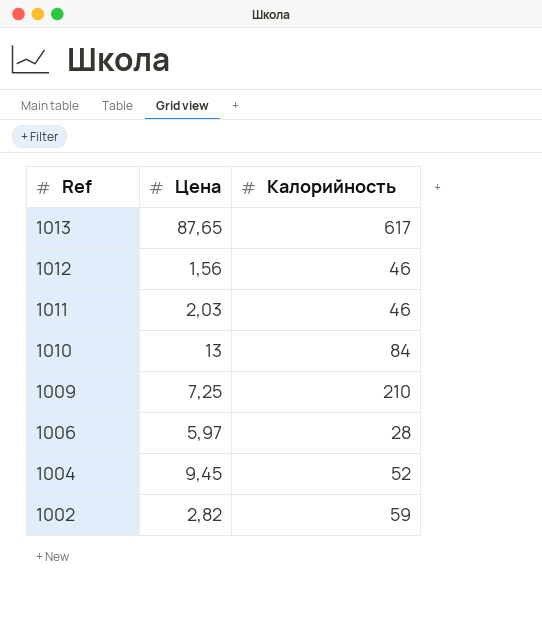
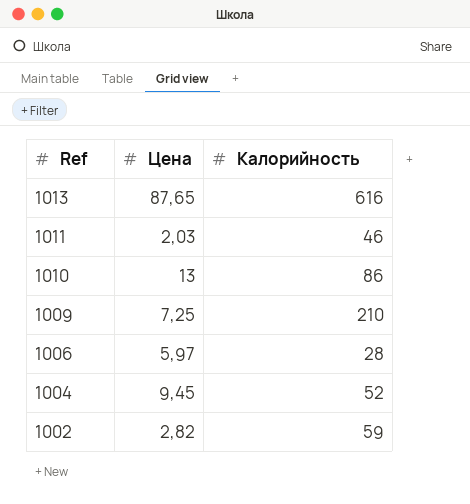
row 1012: 1,56 | 46 -> none
1013 | Калорийность: 617 -> 616
1010 | Калорийность: 84 -> 86

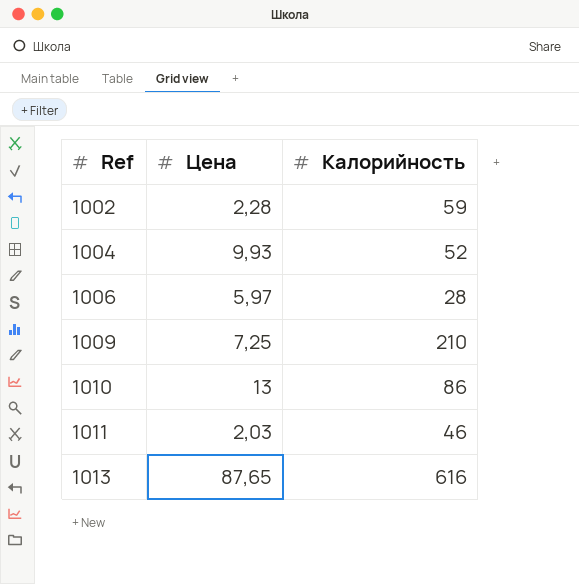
row order: Ref descending -> Ref ascending
1002 | Цена: 2,82 -> 2,28
1004 | Цена: 9,45 -> 9,93

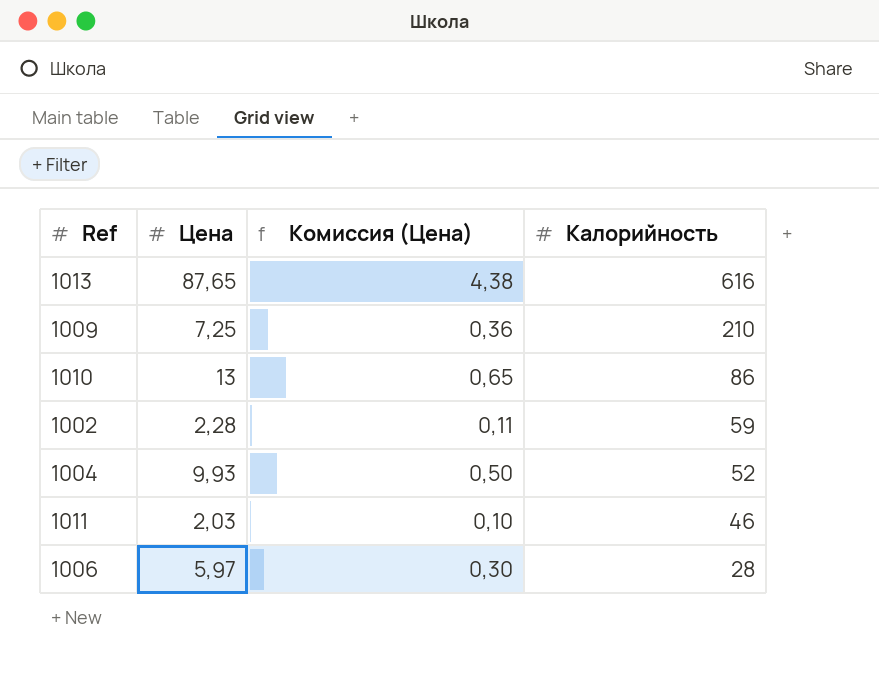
row order: Ref ascending -> Калорийность descending
column Комиссия (Цена) | formula: none -> [Цена] * 0,05

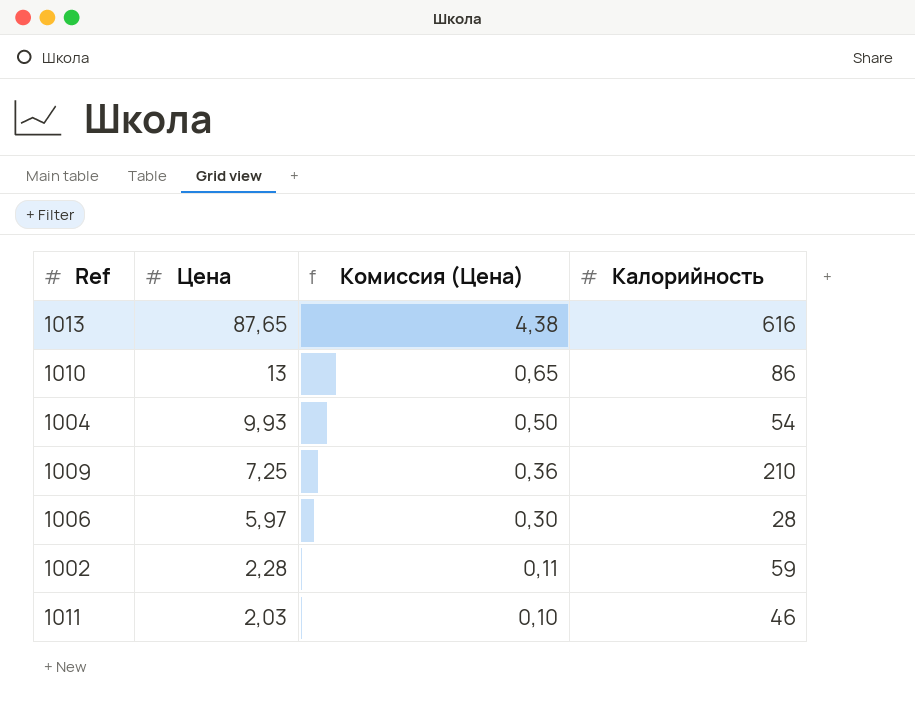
row order: Калорийность descending -> Цена descending
1004 | Калорийность: 52 -> 54

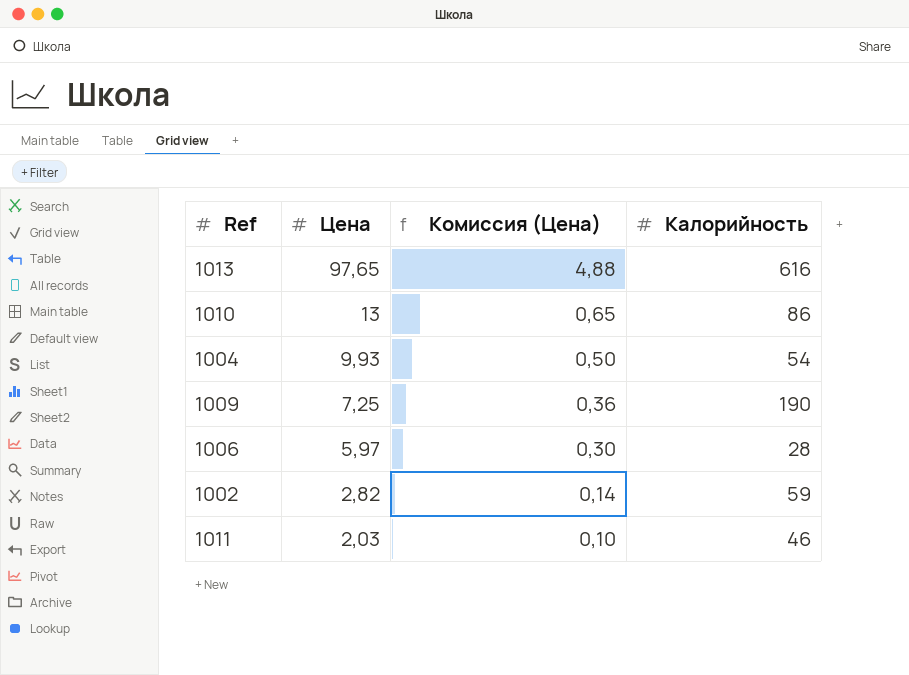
1013 | Цена: 87,65 -> 97,65
1013 | Комиссия (Цена): 4,38 -> 4,88
1009 | Калорийность: 210 -> 190
1002 | Цена: 2,28 -> 2,82
1002 | Комиссия (Цена): 0,11 -> 0,14

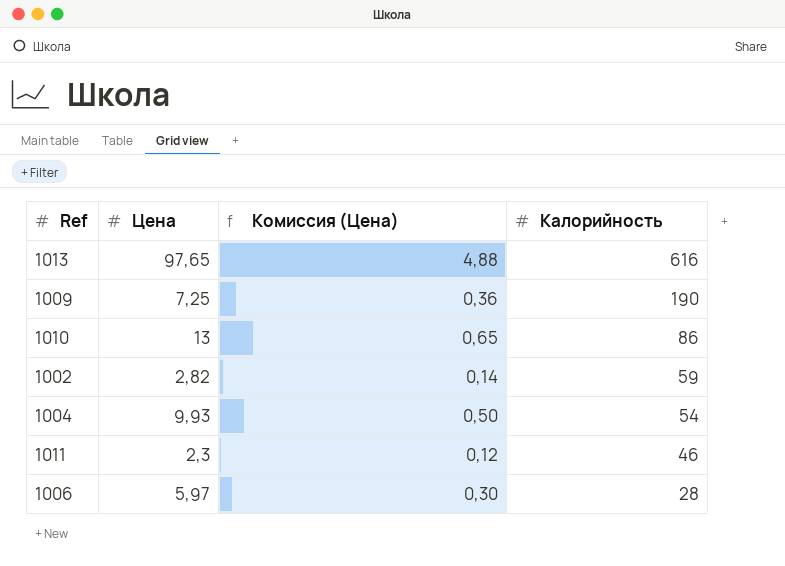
row order: Цена descending -> Калорийность descending
1011 | Цена: 2,03 -> 2,3
1011 | Комиссия (Цена): 0,10 -> 0,12

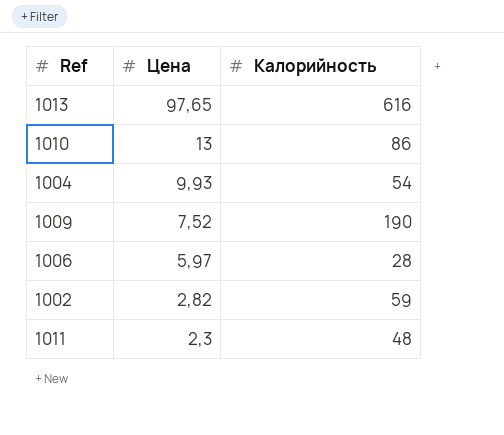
row order: Калорийность descending -> Цена descending
column Комиссия (Цена) | formula: [Цена] * 0,05 -> none
1009 | Цена: 7,25 -> 7,52
1011 | Калорийность: 46 -> 48

